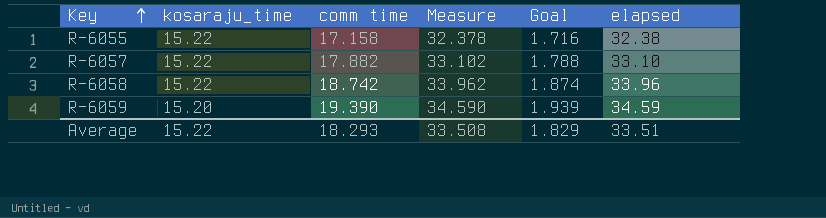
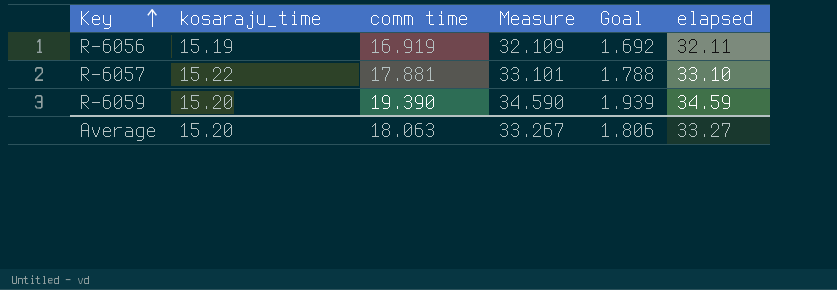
row R-6055: 15.22 | 17.158 | 32.378 | 1.716 | 32.38 -> none
row R-6058: 15.22 | 18.742 | 33.962 | 1.874 | 33.96 -> none
row R-6056: none -> 15.19 | 16.919 | 32.109 | 1.692 | 32.11
R-6057 | comm time: 17.882 -> 17.881
R-6057 | Measure: 33.102 -> 33.101
Average | kosaraju_time: 15.22 -> 15.20
Average | comm time: 18.293 -> 18.063
Average | Measure: 33.508 -> 33.267
Average | Goal: 1.829 -> 1.806
Average | elapsed: 33.51 -> 33.27

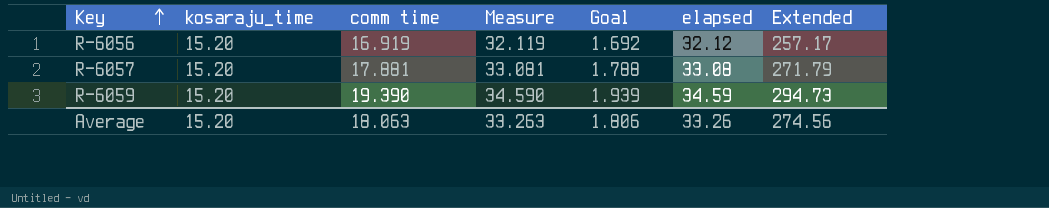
column Extended | formula: none -> [kosaraju_time] * [comm time]
R-6056 | kosaraju_time: 15.19 -> 15.20
R-6056 | Measure: 32.109 -> 32.119
R-6056 | elapsed: 32.11 -> 32.12
R-6057 | kosaraju_time: 15.22 -> 15.20
R-6057 | Measure: 33.101 -> 33.081
R-6057 | elapsed: 33.10 -> 33.08
Average | Measure: 33.267 -> 33.263
Average | elapsed: 33.27 -> 33.26

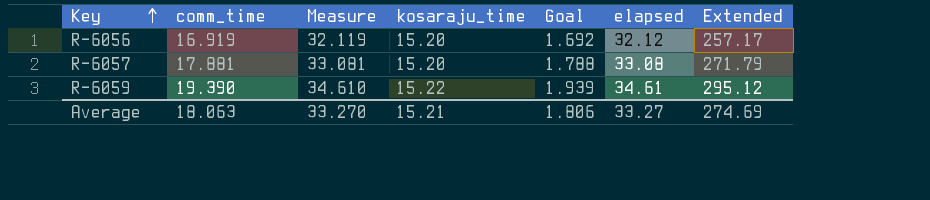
column name: comm time -> comm_time
column kosaraju_time | position: 2 -> 4
R-6059 | Measure: 34.590 -> 34.610
R-6059 | kosaraju_time: 15.20 -> 15.22
R-6059 | elapsed: 34.59 -> 34.61
R-6059 | Extended: 294.73 -> 295.12
Average | Measure: 33.263 -> 33.270
Average | kosaraju_time: 15.20 -> 15.21
Average | elapsed: 33.26 -> 33.27
Average | Extended: 274.56 -> 274.69

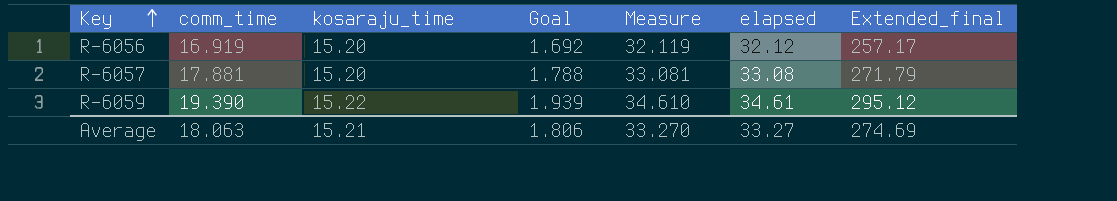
column Measure | position: 3 -> 5
column name: Extended -> Extended_final

